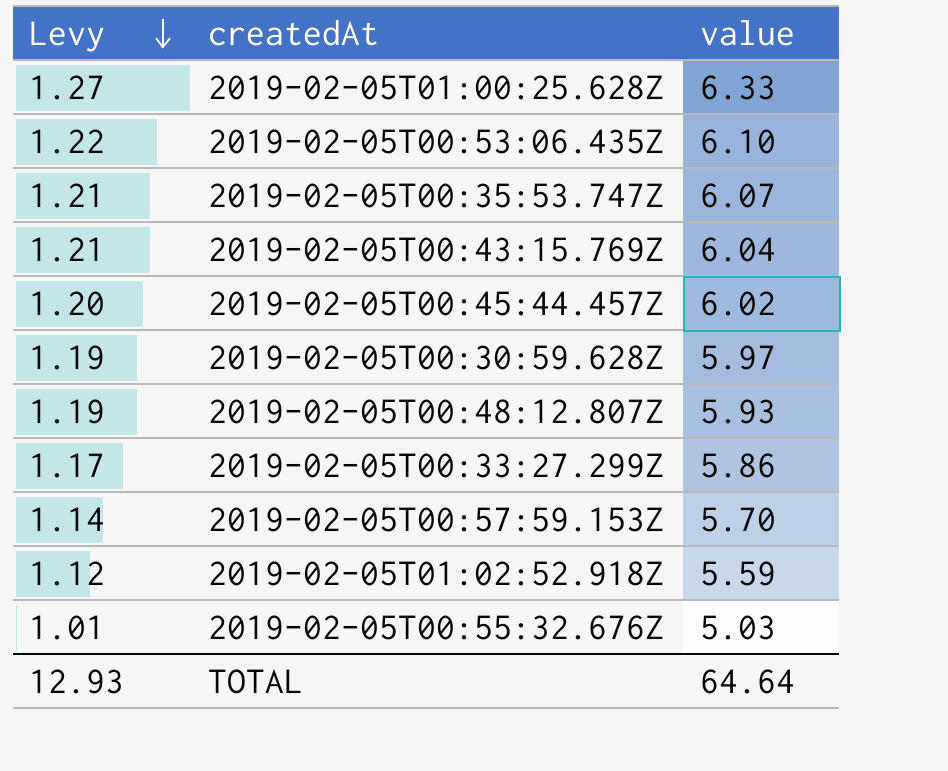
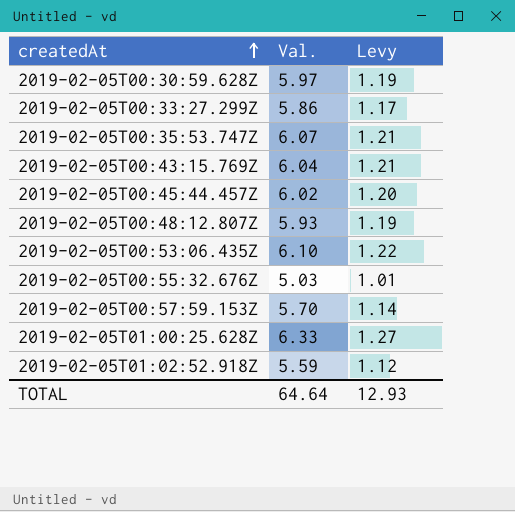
row order: Levy descending -> createdAt ascending
column name: value -> Val.
column Levy | position: 1 -> 3

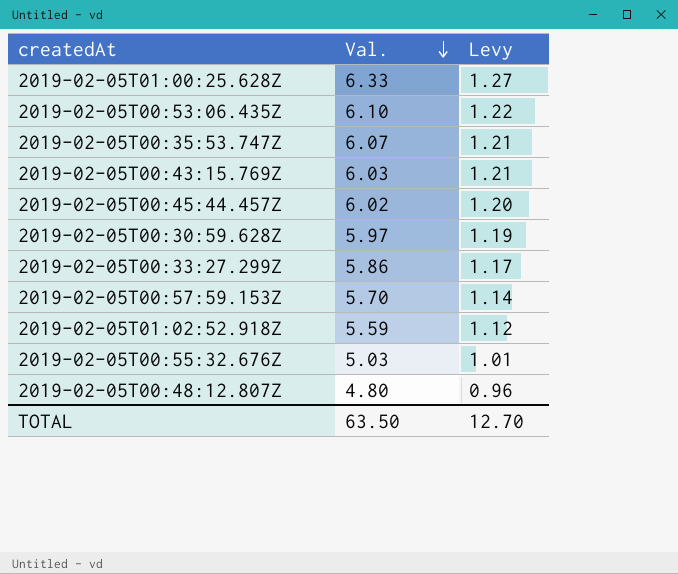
row order: createdAt ascending -> Val. descending
2019-02-05T00:43:15.769Z | Val.: 6.04 -> 6.03
2019-02-05T00:48:12.807Z | Val.: 5.93 -> 4.80
2019-02-05T00:48:12.807Z | Levy: 1.19 -> 0.96
TOTAL | Val.: 64.64 -> 63.50
TOTAL | Levy: 12.93 -> 12.70

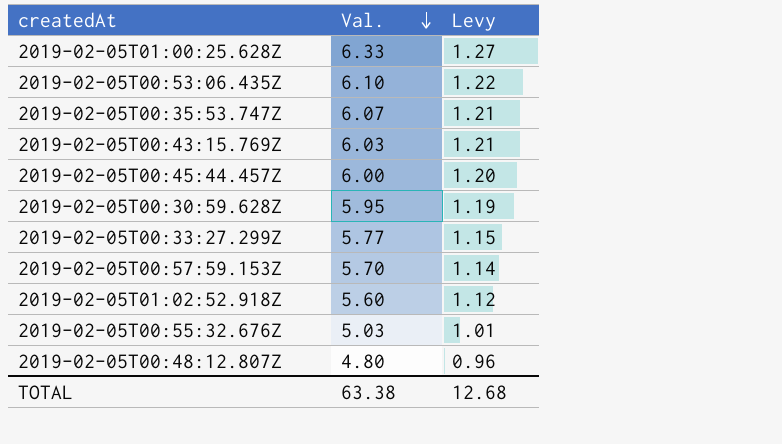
2019-02-05T00:45:44.457Z | Val.: 6.02 -> 6.00
2019-02-05T00:30:59.628Z | Val.: 5.97 -> 5.95
2019-02-05T00:33:27.299Z | Val.: 5.86 -> 5.77
2019-02-05T00:33:27.299Z | Levy: 1.17 -> 1.15
2019-02-05T01:02:52.918Z | Val.: 5.59 -> 5.60
TOTAL | Val.: 63.50 -> 63.38
TOTAL | Levy: 12.70 -> 12.68

